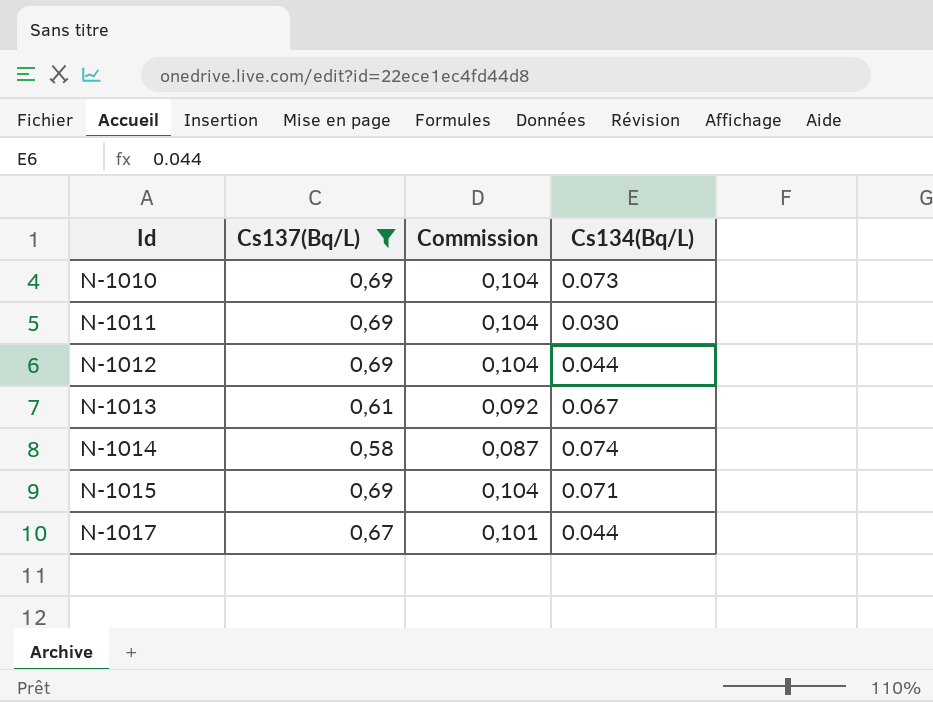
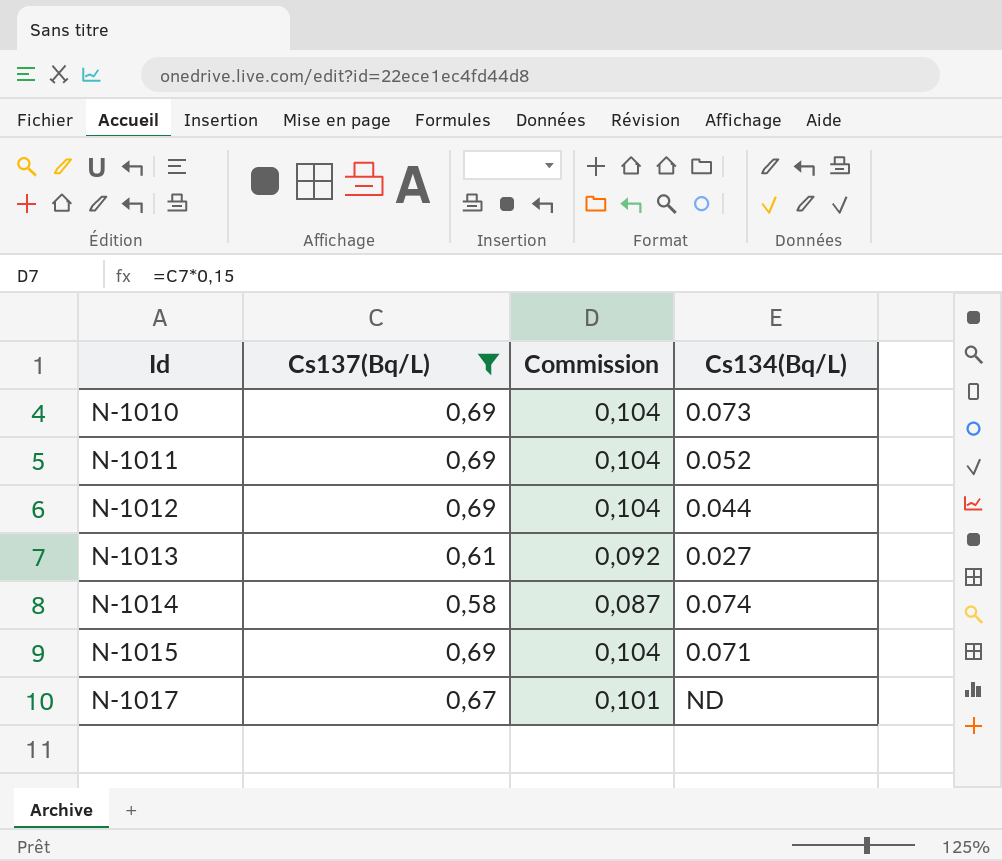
N-1011 | Cs134(Bq/L): 0.030 -> 0.052
N-1013 | Cs134(Bq/L): 0.067 -> 0.027
N-1017 | Cs134(Bq/L): 0.044 -> ND

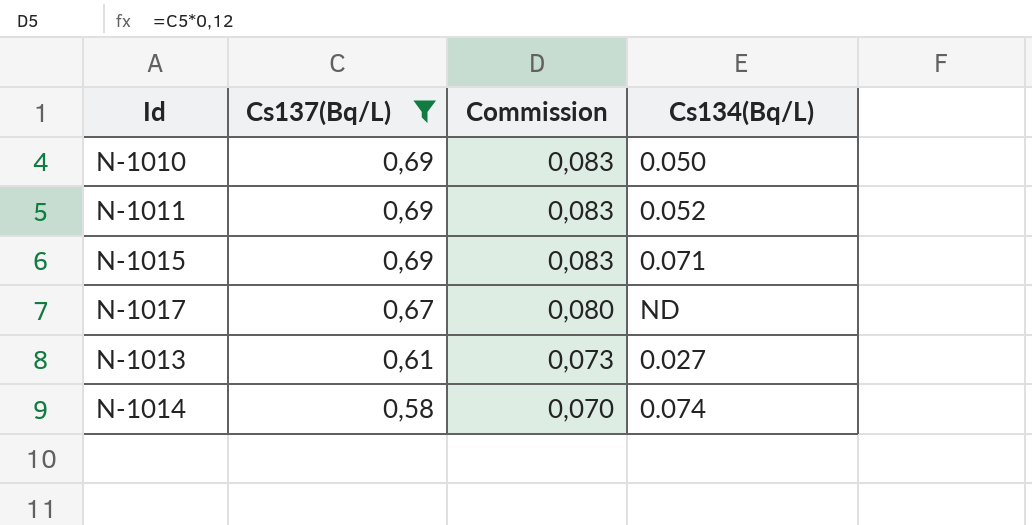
row order: Id ascending -> Cs137(Bq/L) descending
column Commission | formula: [Cs137(Bq/L)] * 0,15 -> [Cs137(Bq/L)] * 0,12
row N-1012: 0,69 | 0,104 | 0.044 -> none
N-1010 | Cs134(Bq/L): 0.073 -> 0.050

